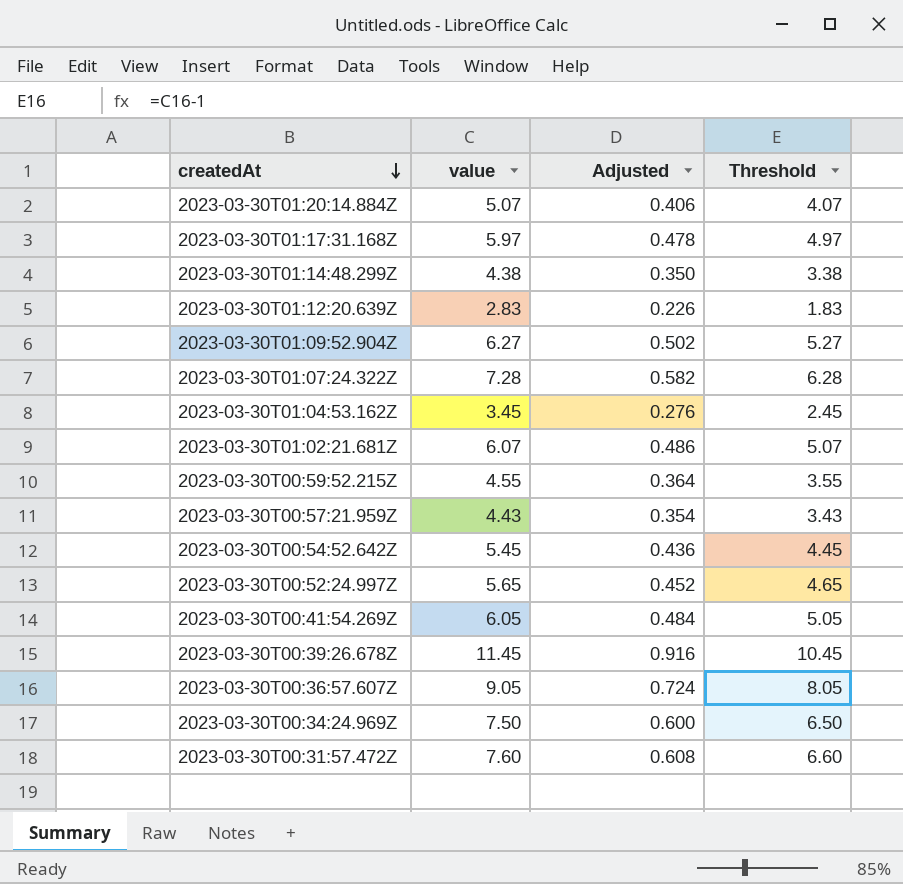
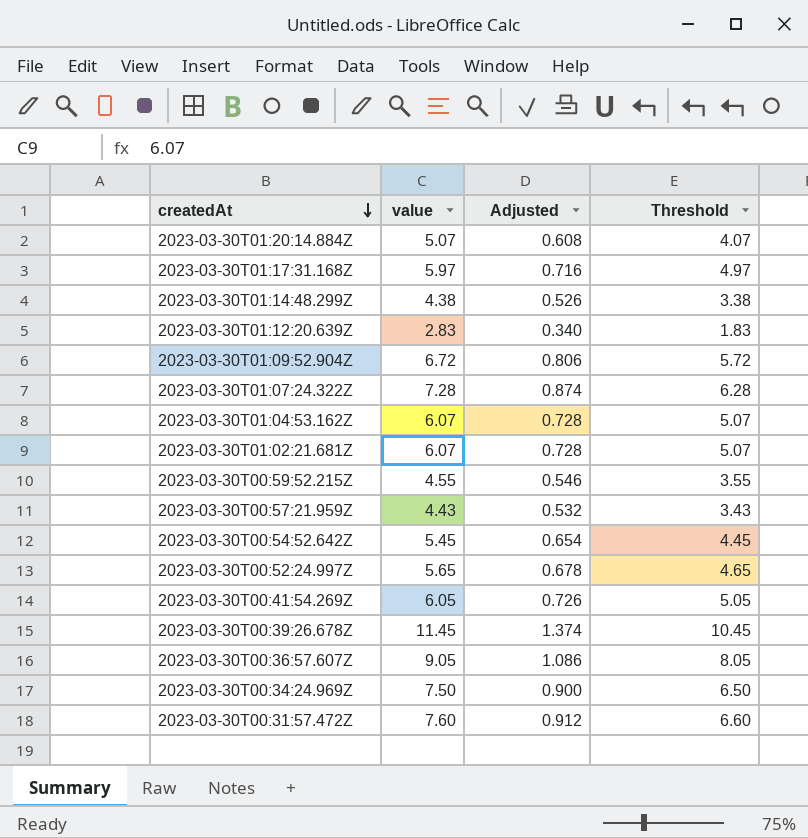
column Adjusted | formula: [value] * 0.08 -> [value] * 0.12
2023-03-30T01:09:52.904Z | value: 6.27 -> 6.72
2023-03-30T01:09:52.904Z | Threshold: 5.27 -> 5.72
2023-03-30T01:04:53.162Z | value: 3.45 -> 6.07
2023-03-30T01:04:53.162Z | Threshold: 2.45 -> 5.07

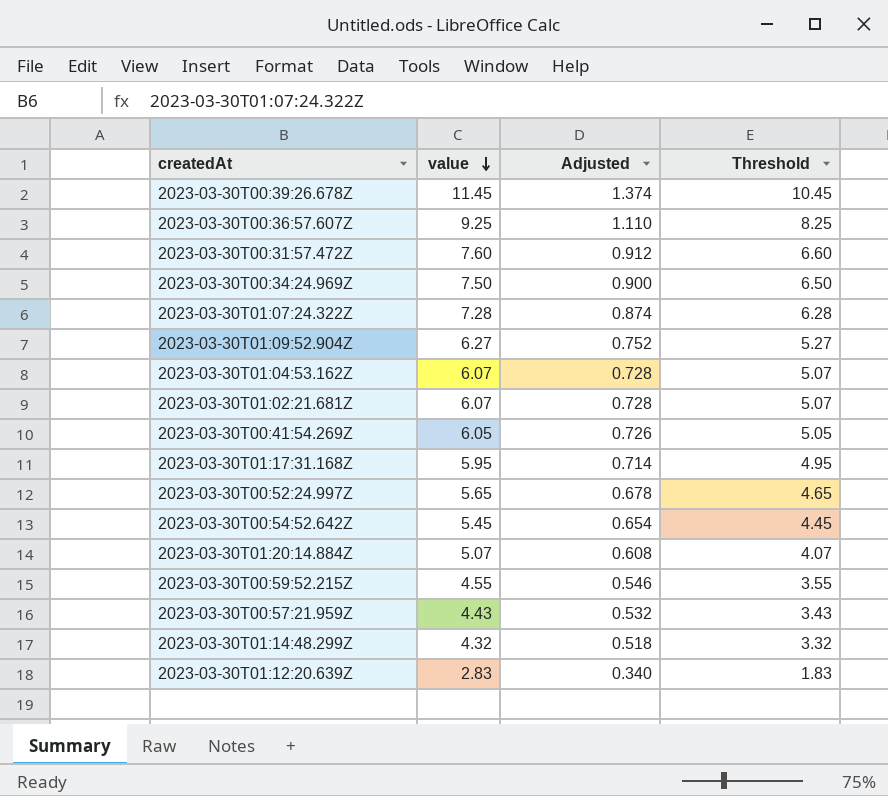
row order: createdAt descending -> value descending
2023-03-30T00:36:57.607Z | value: 9.05 -> 9.25
2023-03-30T00:36:57.607Z | Adjusted: 1.086 -> 1.110
2023-03-30T00:36:57.607Z | Threshold: 8.05 -> 8.25
2023-03-30T01:09:52.904Z | value: 6.72 -> 6.27
2023-03-30T01:09:52.904Z | Adjusted: 0.806 -> 0.752
2023-03-30T01:09:52.904Z | Threshold: 5.72 -> 5.27
2023-03-30T01:17:31.168Z | value: 5.97 -> 5.95
2023-03-30T01:17:31.168Z | Adjusted: 0.716 -> 0.714
2023-03-30T01:17:31.168Z | Threshold: 4.97 -> 4.95
2023-03-30T01:14:48.299Z | value: 4.38 -> 4.32
2023-03-30T01:14:48.299Z | Adjusted: 0.526 -> 0.518
2023-03-30T01:14:48.299Z | Threshold: 3.38 -> 3.32

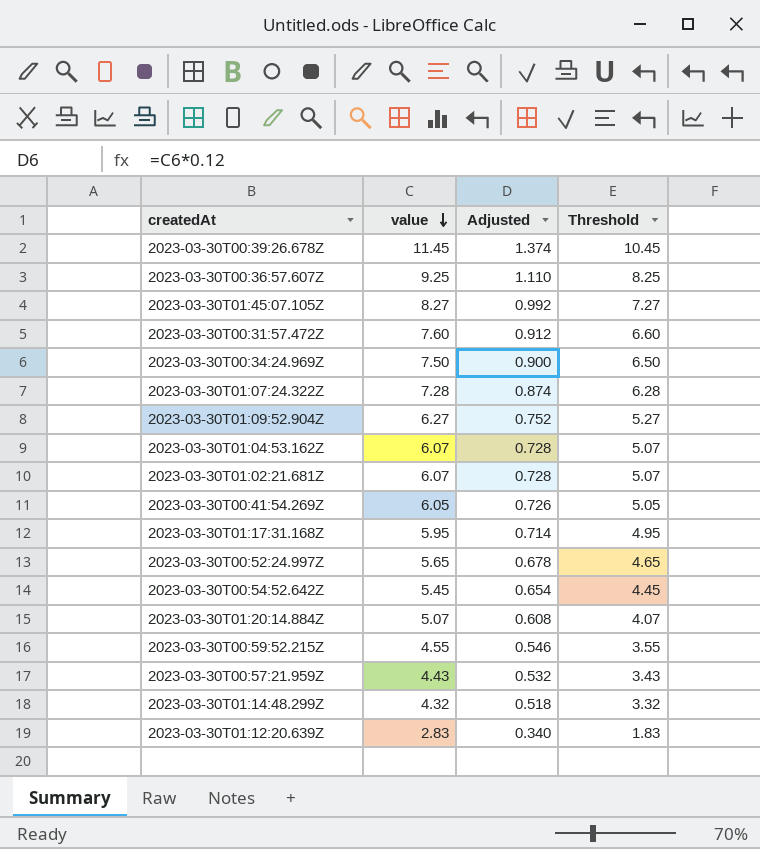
row 2023-03-30T01:45:07.105Z: none -> 8.27 | 0.992 | 7.27

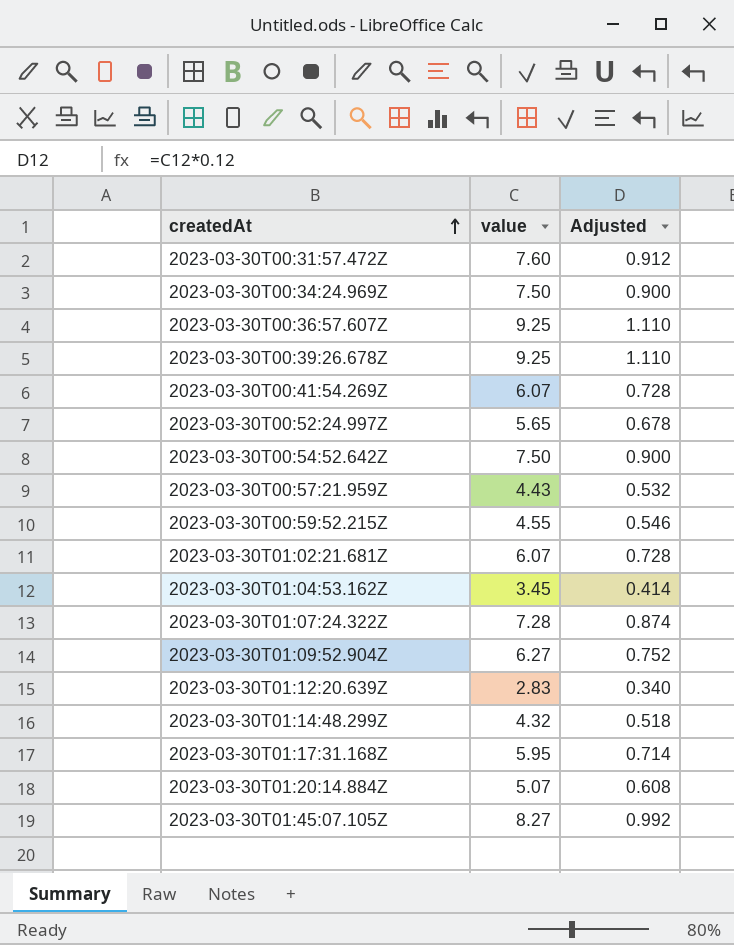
row order: value descending -> createdAt ascending
column Threshold | formula: [value] - 1 -> none
2023-03-30T00:39:26.678Z | value: 11.45 -> 9.25
2023-03-30T00:39:26.678Z | Adjusted: 1.374 -> 1.110
2023-03-30T00:41:54.269Z | value: 6.05 -> 6.07
2023-03-30T00:41:54.269Z | Adjusted: 0.726 -> 0.728
2023-03-30T00:54:52.642Z | value: 5.45 -> 7.50
2023-03-30T00:54:52.642Z | Adjusted: 0.654 -> 0.900
2023-03-30T01:04:53.162Z | value: 6.07 -> 3.45
2023-03-30T01:04:53.162Z | Adjusted: 0.728 -> 0.414

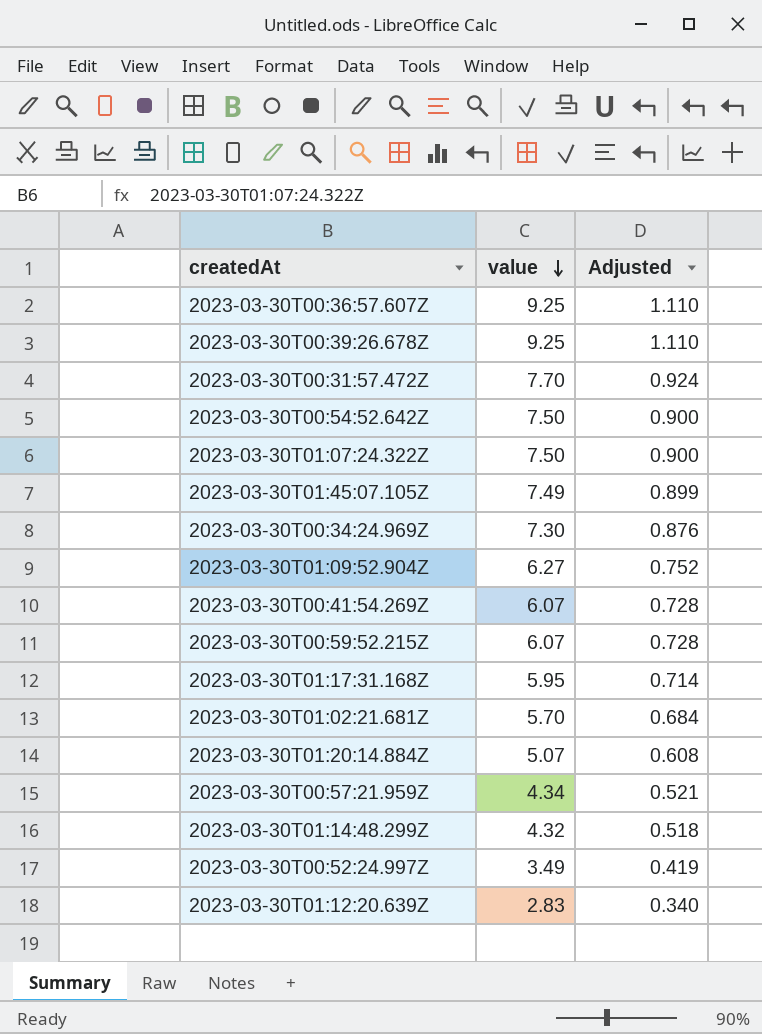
row order: createdAt ascending -> value descending
row 2023-03-30T01:04:53.162Z: 3.45 | 0.414 -> none
2023-03-30T00:31:57.472Z | value: 7.60 -> 7.70
2023-03-30T00:31:57.472Z | Adjusted: 0.912 -> 0.924
2023-03-30T01:07:24.322Z | value: 7.28 -> 7.50
2023-03-30T01:07:24.322Z | Adjusted: 0.874 -> 0.900
2023-03-30T01:45:07.105Z | value: 8.27 -> 7.49
2023-03-30T01:45:07.105Z | Adjusted: 0.992 -> 0.899
2023-03-30T00:34:24.969Z | value: 7.50 -> 7.30
2023-03-30T00:34:24.969Z | Adjusted: 0.900 -> 0.876
2023-03-30T00:59:52.215Z | value: 4.55 -> 6.07
2023-03-30T00:59:52.215Z | Adjusted: 0.546 -> 0.728
2023-03-30T01:02:21.681Z | value: 6.07 -> 5.70
2023-03-30T01:02:21.681Z | Adjusted: 0.728 -> 0.684
2023-03-30T00:57:21.959Z | value: 4.43 -> 4.34
2023-03-30T00:57:21.959Z | Adjusted: 0.532 -> 0.521
2023-03-30T00:52:24.997Z | value: 5.65 -> 3.49
2023-03-30T00:52:24.997Z | Adjusted: 0.678 -> 0.419

